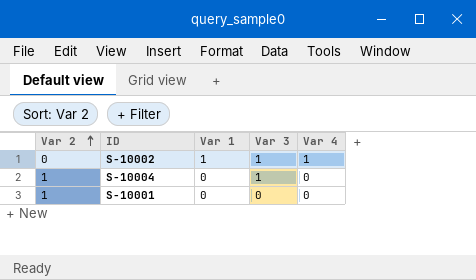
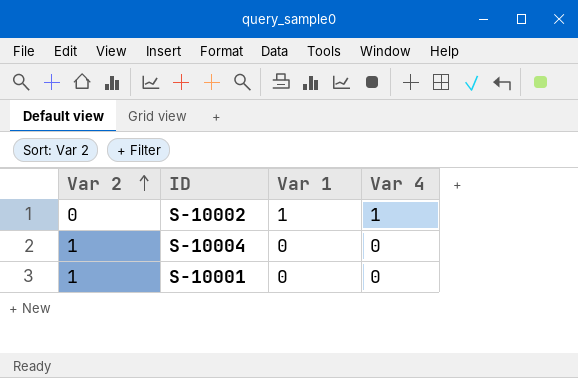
column Var 3 | position: 4 -> none

